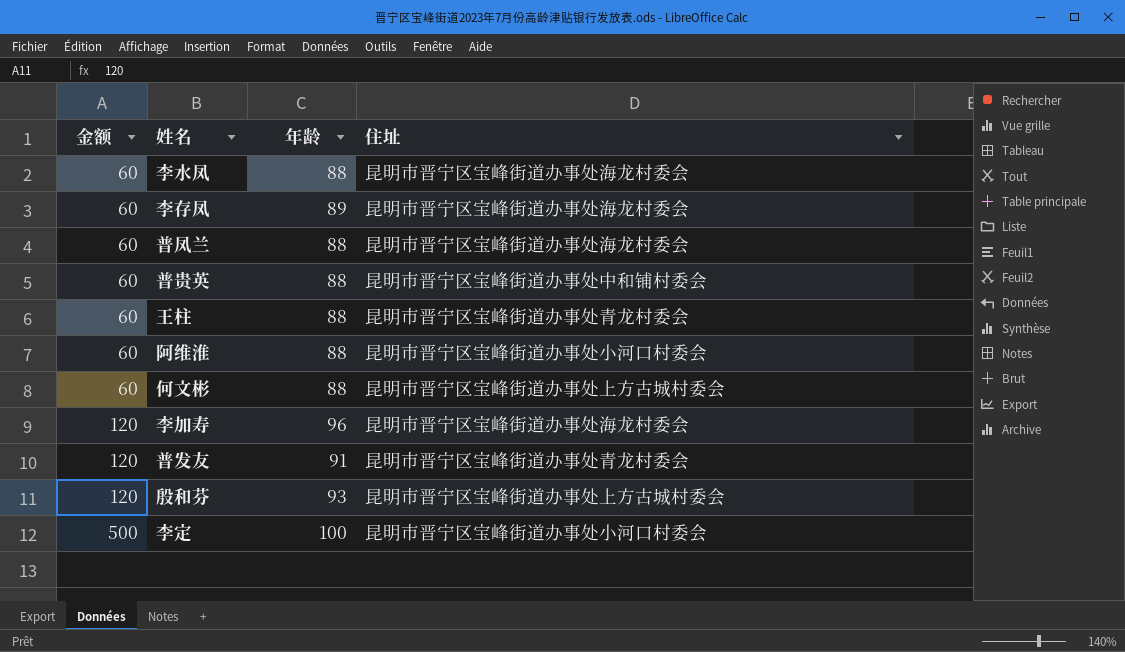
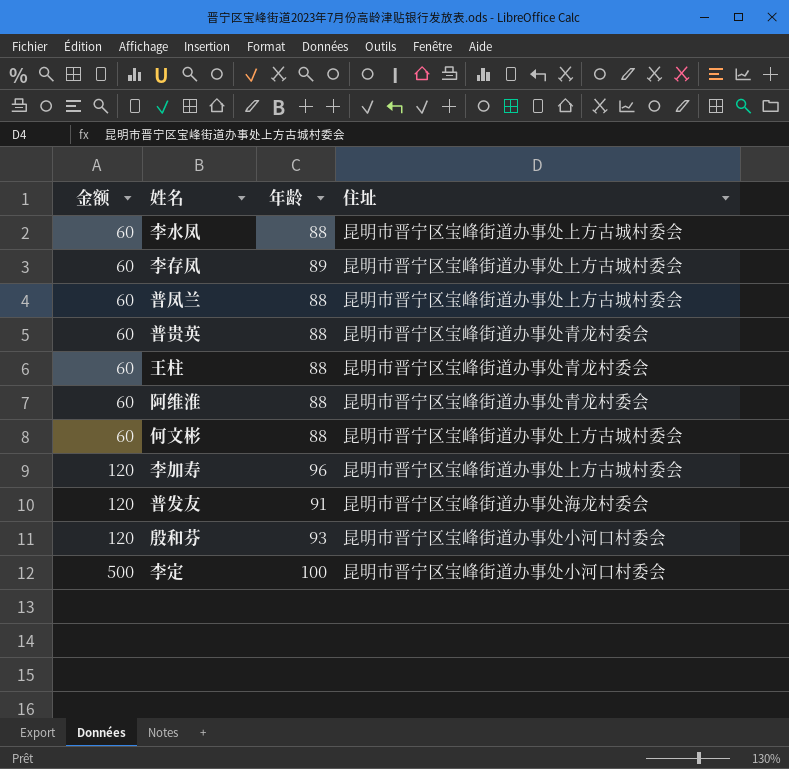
李水凤 | 住址: 昆明市晋宁区宝峰街道办事处海龙村委会 -> 昆明市晋宁区宝峰街道办事处上方古城村委会
李存凤 | 住址: 昆明市晋宁区宝峰街道办事处海龙村委会 -> 昆明市晋宁区宝峰街道办事处上方古城村委会
普凤兰 | 住址: 昆明市晋宁区宝峰街道办事处海龙村委会 -> 昆明市晋宁区宝峰街道办事处上方古城村委会
普贵英 | 住址: 昆明市晋宁区宝峰街道办事处中和铺村委会 -> 昆明市晋宁区宝峰街道办事处青龙村委会
阿维淮 | 住址: 昆明市晋宁区宝峰街道办事处小河口村委会 -> 昆明市晋宁区宝峰街道办事处青龙村委会
李加寿 | 住址: 昆明市晋宁区宝峰街道办事处海龙村委会 -> 昆明市晋宁区宝峰街道办事处上方古城村委会
普发友 | 住址: 昆明市晋宁区宝峰街道办事处青龙村委会 -> 昆明市晋宁区宝峰街道办事处海龙村委会
殷和芬 | 住址: 昆明市晋宁区宝峰街道办事处上方古城村委会 -> 昆明市晋宁区宝峰街道办事处小河口村委会

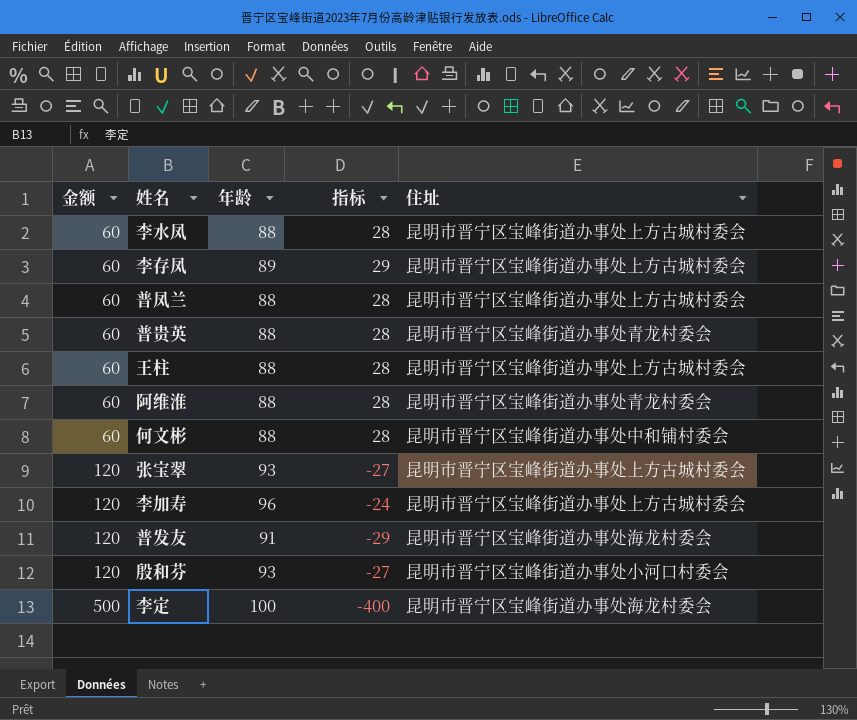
column 指标 | formula: none -> [年龄] - [金额]
王柱 | 住址: 昆明市晋宁区宝峰街道办事处青龙村委会 -> 昆明市晋宁区宝峰街道办事处上方古城村委会
何文彬 | 住址: 昆明市晋宁区宝峰街道办事处上方古城村委会 -> 昆明市晋宁区宝峰街道办事处中和铺村委会
row 张宝翠: none -> 120 | 93 | -27 | 昆明市晋宁区宝峰街道办事处上方古城村委会
李定 | 住址: 昆明市晋宁区宝峰街道办事处小河口村委会 -> 昆明市晋宁区宝峰街道办事处海龙村委会

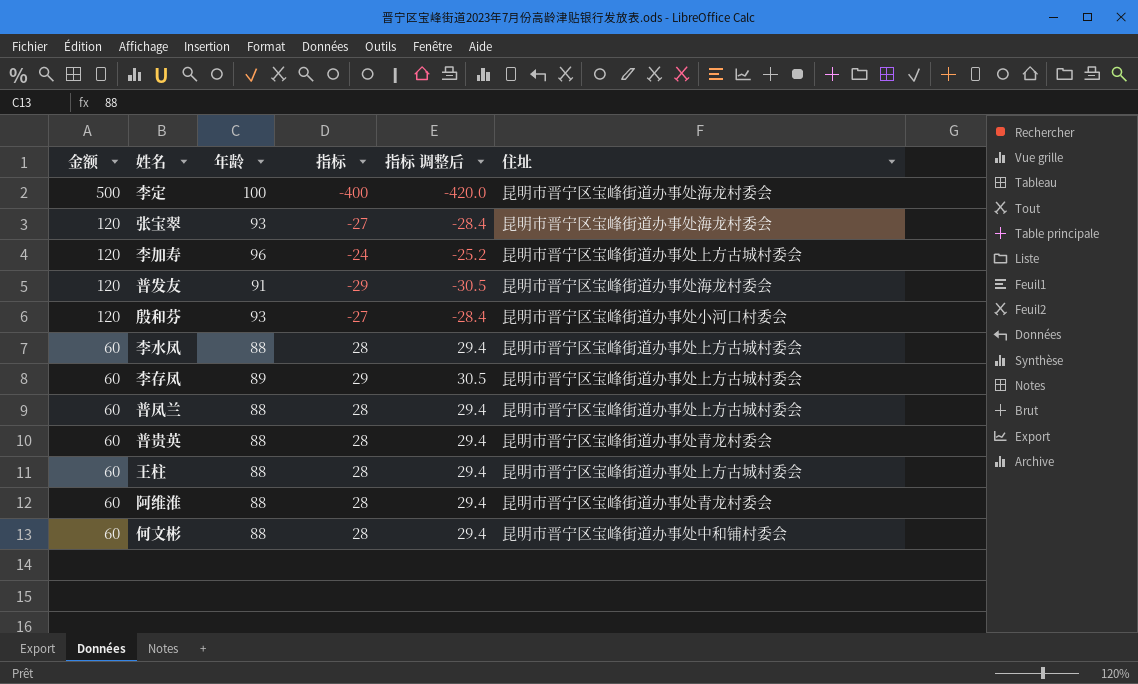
row order: 金额 ascending -> 金额 descending
column 指标 调整后 | formula: none -> [指标] * 1.05
张宝翠 | 住址: 昆明市晋宁区宝峰街道办事处上方古城村委会 -> 昆明市晋宁区宝峰街道办事处海龙村委会

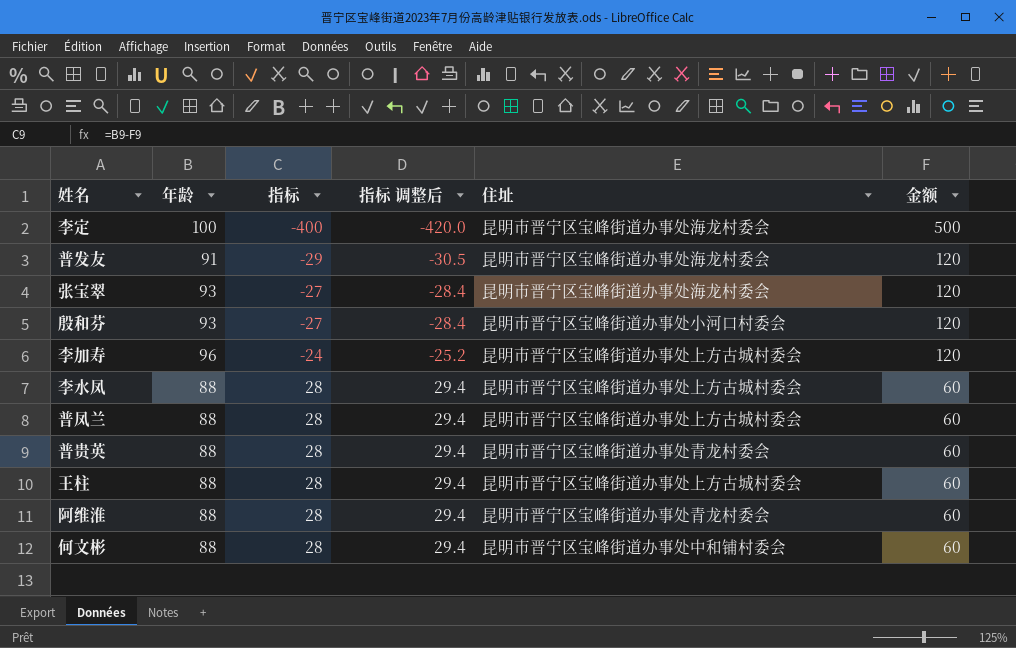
row order: 金额 descending -> 指标 ascending
column 金额 | position: 1 -> 6
row 李存凤: 60 | 89 | 29 | 30.5 | 昆明市晋宁区宝峰街道办事处上方古城村委会 -> none

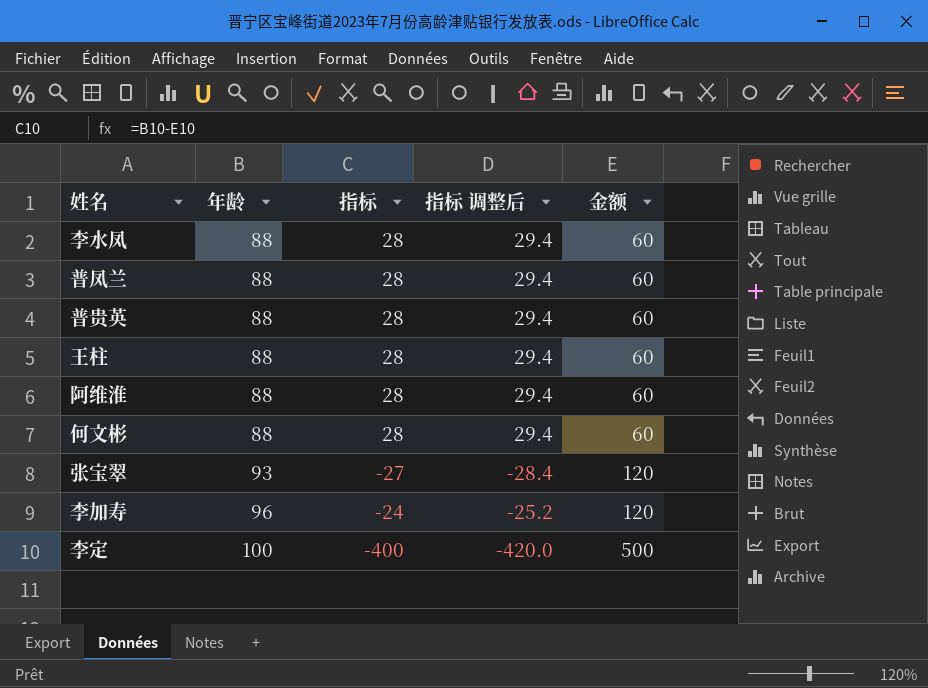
row order: 指标 ascending -> 年龄 ascending
column 住址 | position: 5 -> none
row 普发友: 91 | -29 | -30.5 | 昆明市晋宁区宝峰街道办事处海龙村委会 | 120 -> none
row 殷和芬: 93 | -27 | -28.4 | 昆明市晋宁区宝峰街道办事处小河口村委会 | 120 -> none

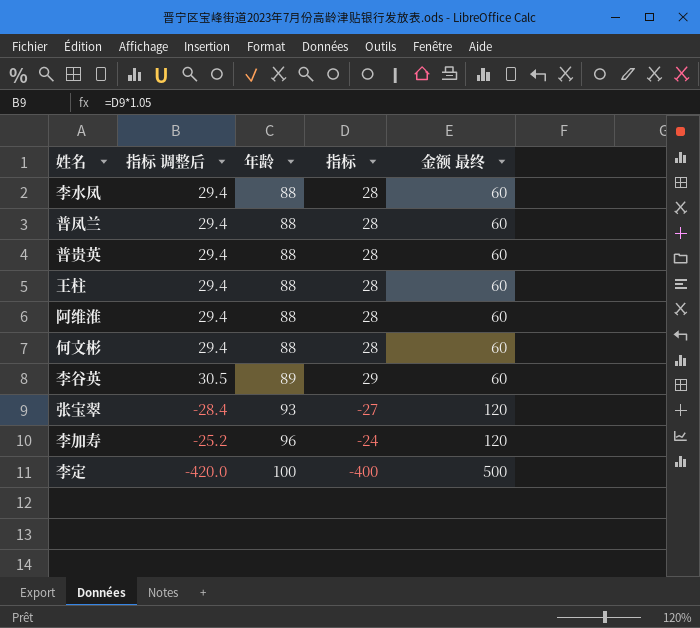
column 指标 调整后 | position: 4 -> 2
column name: 金额 -> 金额 最终
row 李谷英: none -> 30.5 | 89 | 29 | 60

